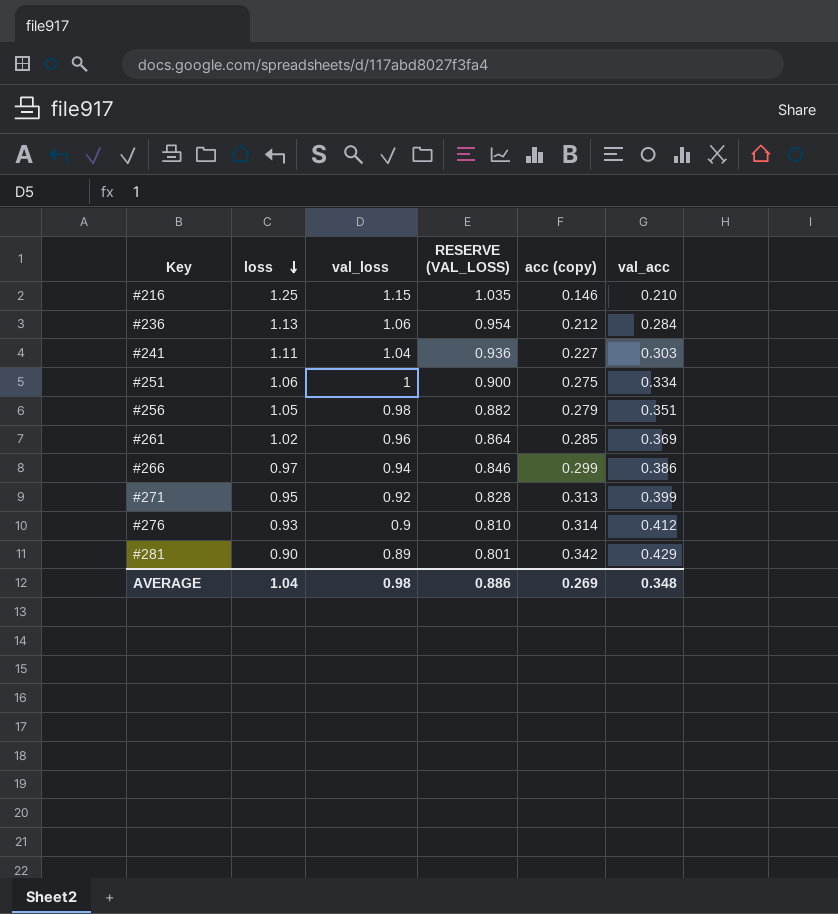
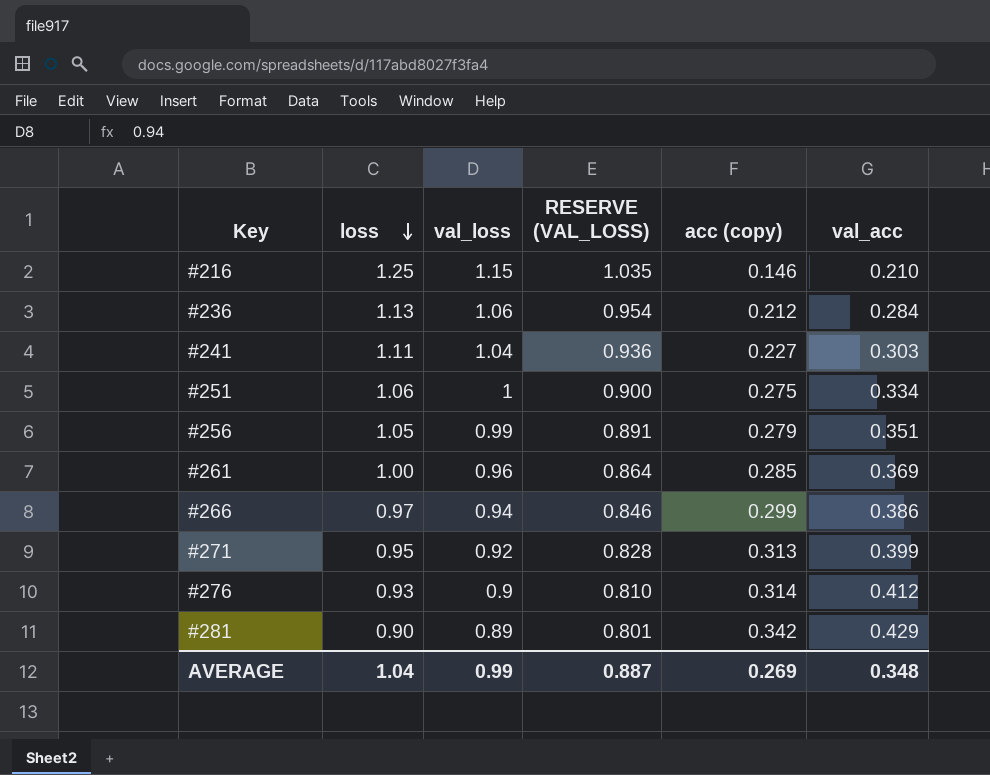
#256 | val_loss: 0.98 -> 0.99
#256 | RESERVE (VAL_LOSS): 0.882 -> 0.891
#261 | loss: 1.02 -> 1.00
AVERAGE | val_loss: 0.98 -> 0.99
AVERAGE | RESERVE (VAL_LOSS): 0.886 -> 0.887

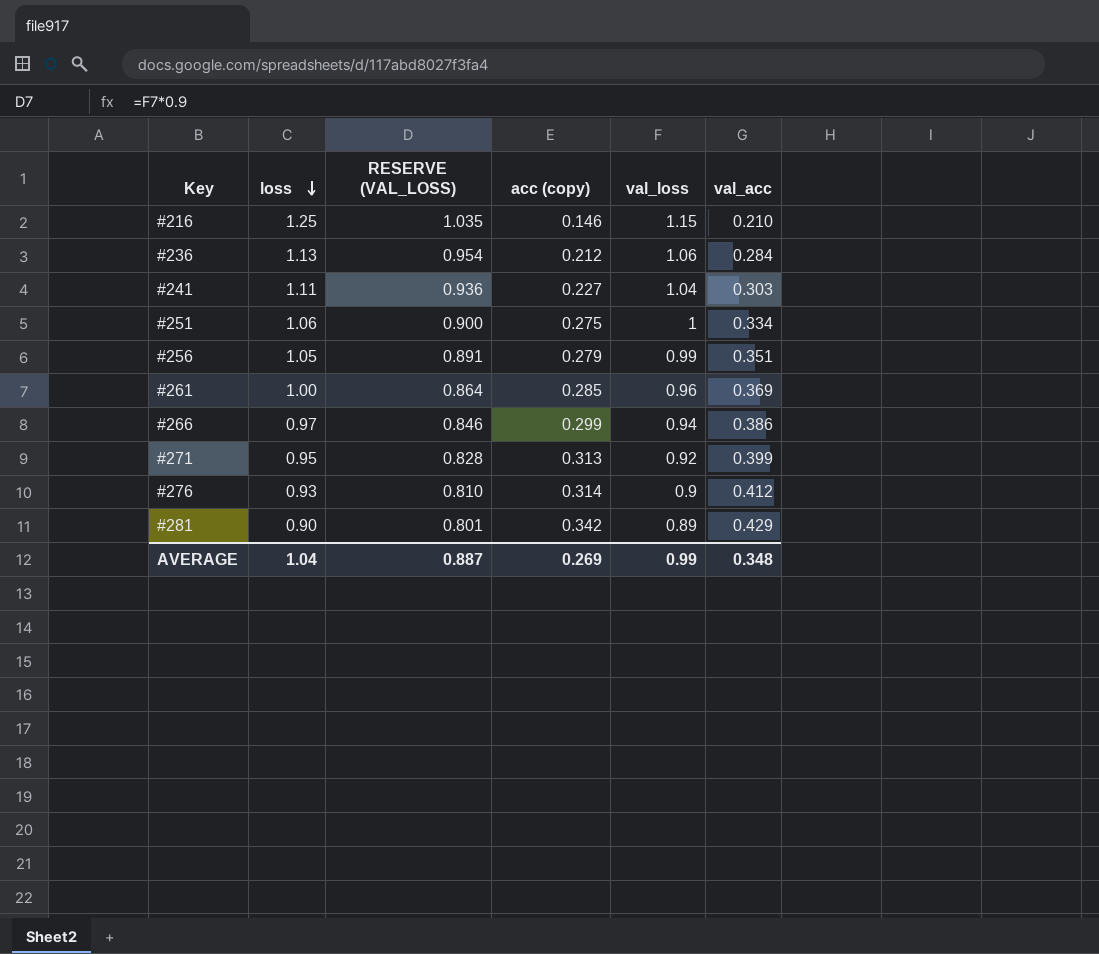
column val_loss | position: 3 -> 5

